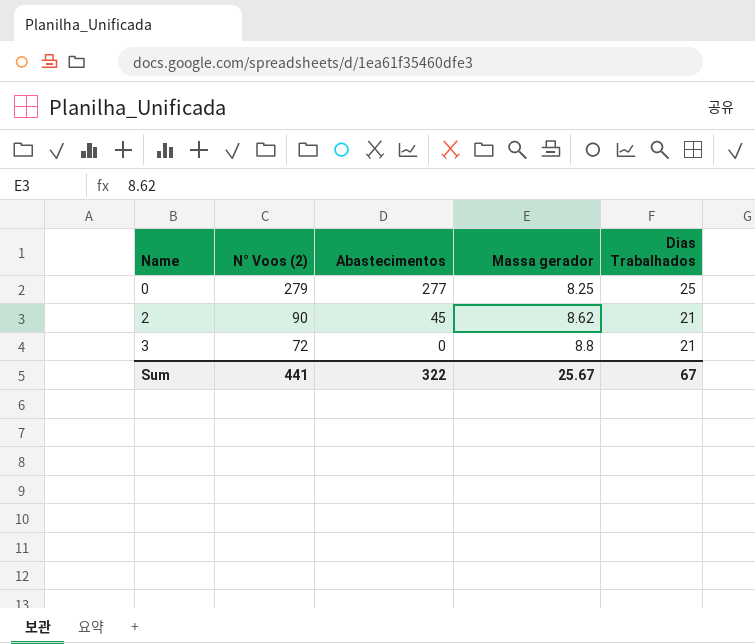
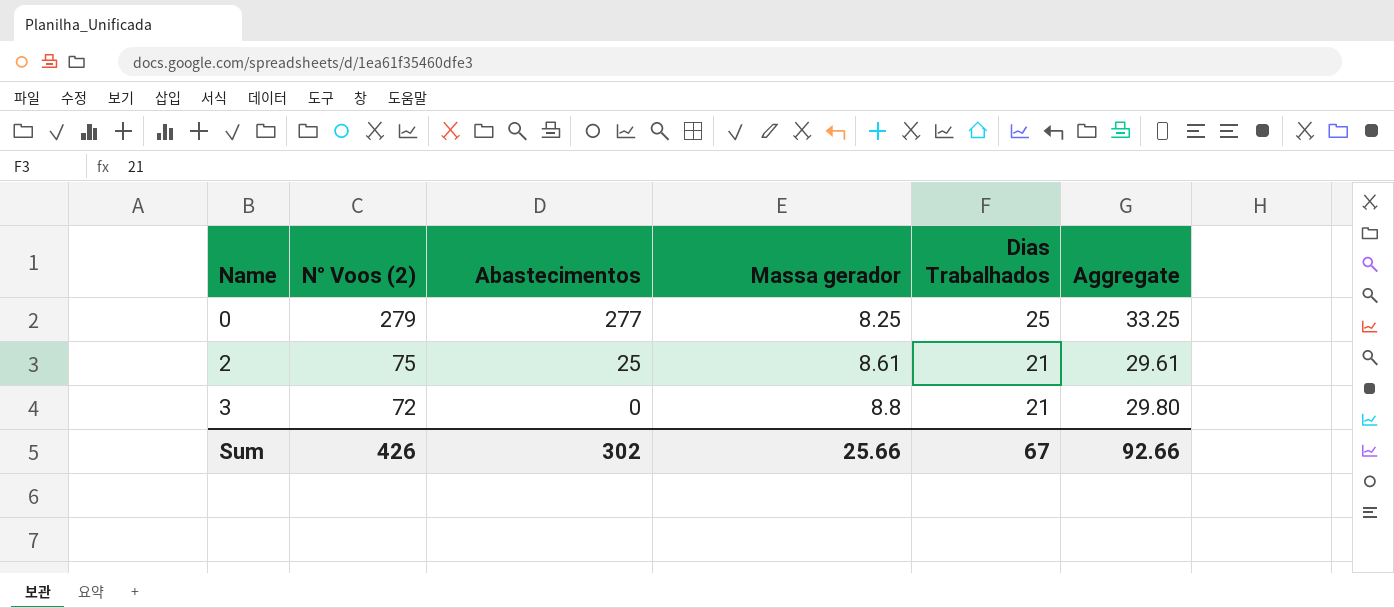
column Aggregate | formula: none -> [Massa gerador] + [Dias Trabalhados]
2 | N° Voos (2): 90 -> 75
2 | Abastecimentos: 45 -> 25
2 | Massa gerador: 8.62 -> 8.61
Sum | N° Voos (2): 441 -> 426
Sum | Abastecimentos: 322 -> 302
Sum | Massa gerador: 25.67 -> 25.66

